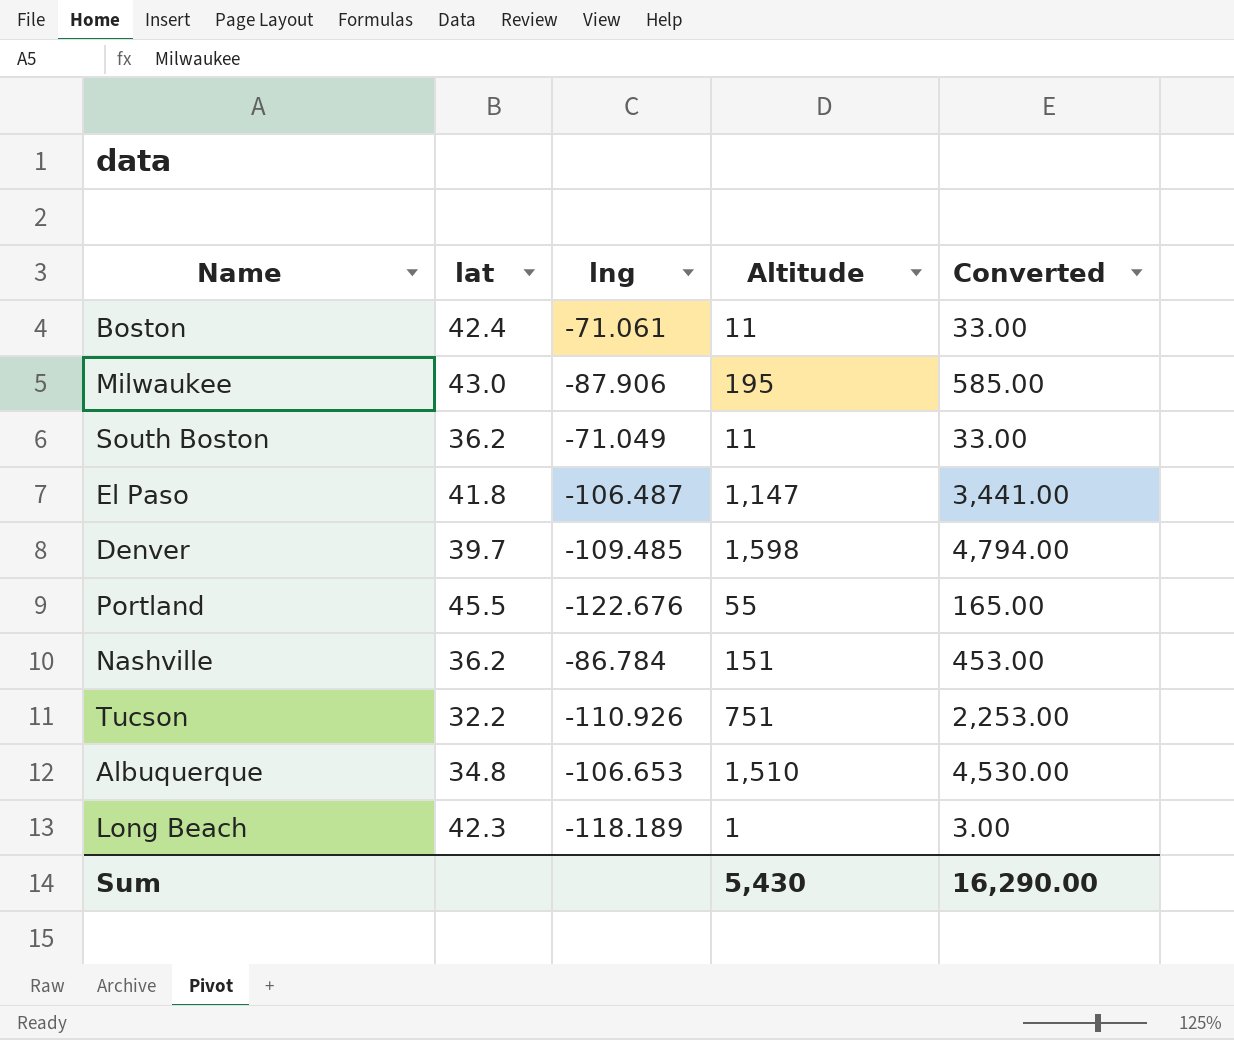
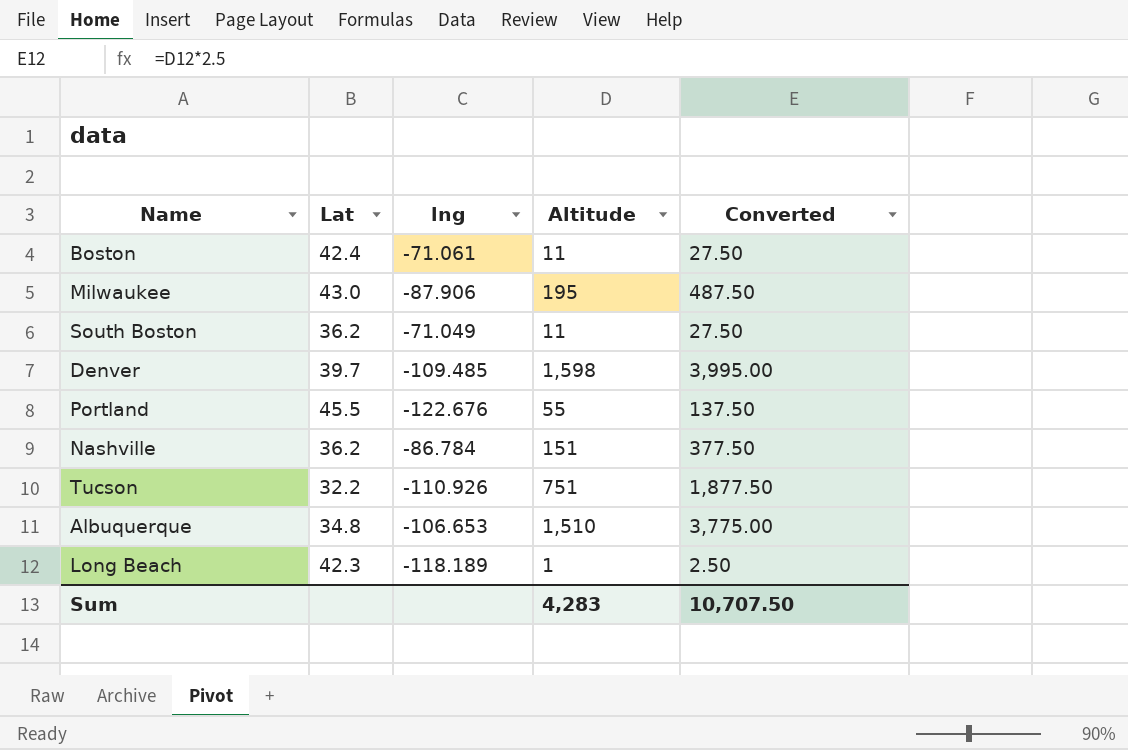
column name: lat -> Lat
column Converted | formula: [Altitude] * 3 -> [Altitude] * 2.5
row El Paso: 41.8 | -106.487 | 1,147 | 3,441.00 -> none
Sum | Altitude: 5,430 -> 4,283
Sum | Converted: 16,290.00 -> 10,707.50

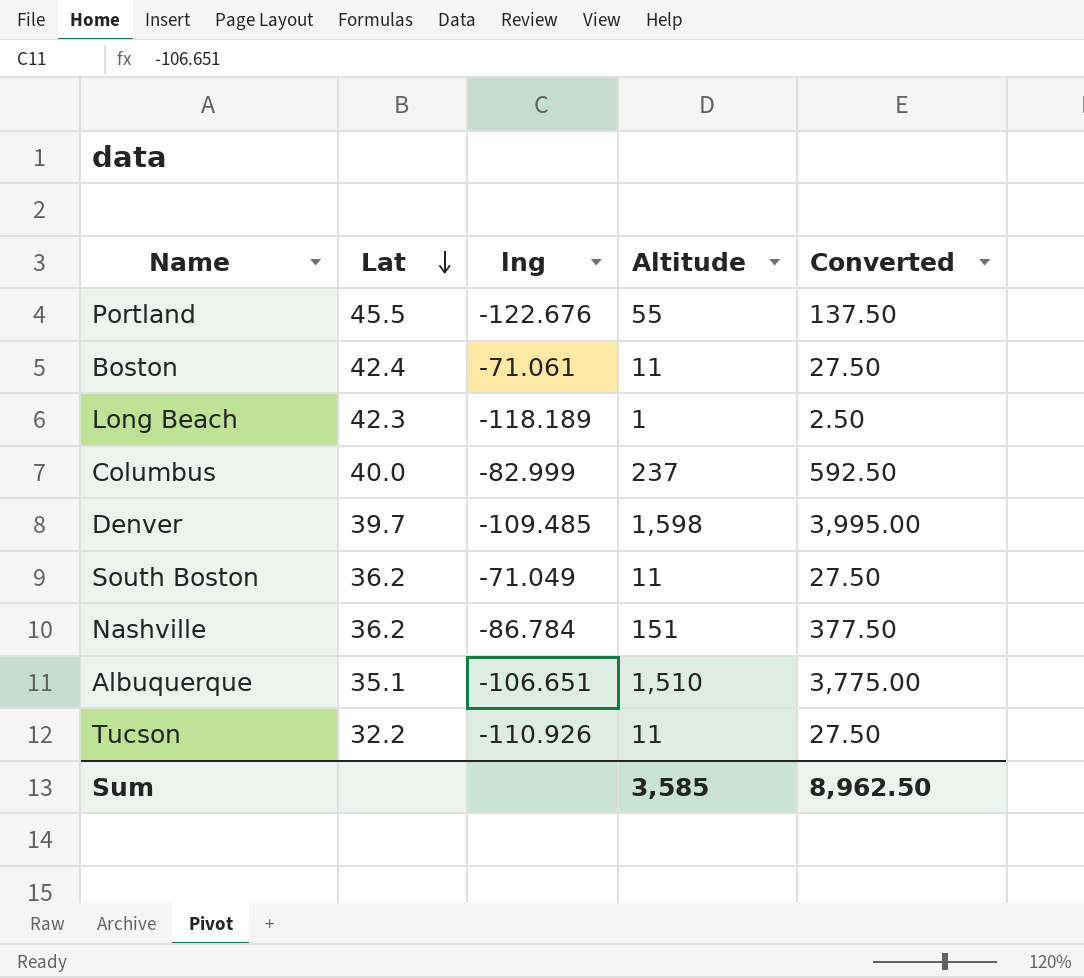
row order: none -> Lat descending
row Milwaukee: 43.0 | -87.906 | 195 | 487.50 -> none
row Columbus: none -> 40.0 | -82.999 | 237 | 592.50
Albuquerque | Lat: 34.8 -> 35.1
Albuquerque | lng: -106.653 -> -106.651
Tucson | Altitude: 751 -> 11
Tucson | Converted: 1,877.50 -> 27.50
Sum | Altitude: 4,283 -> 3,585
Sum | Converted: 10,707.50 -> 8,962.50

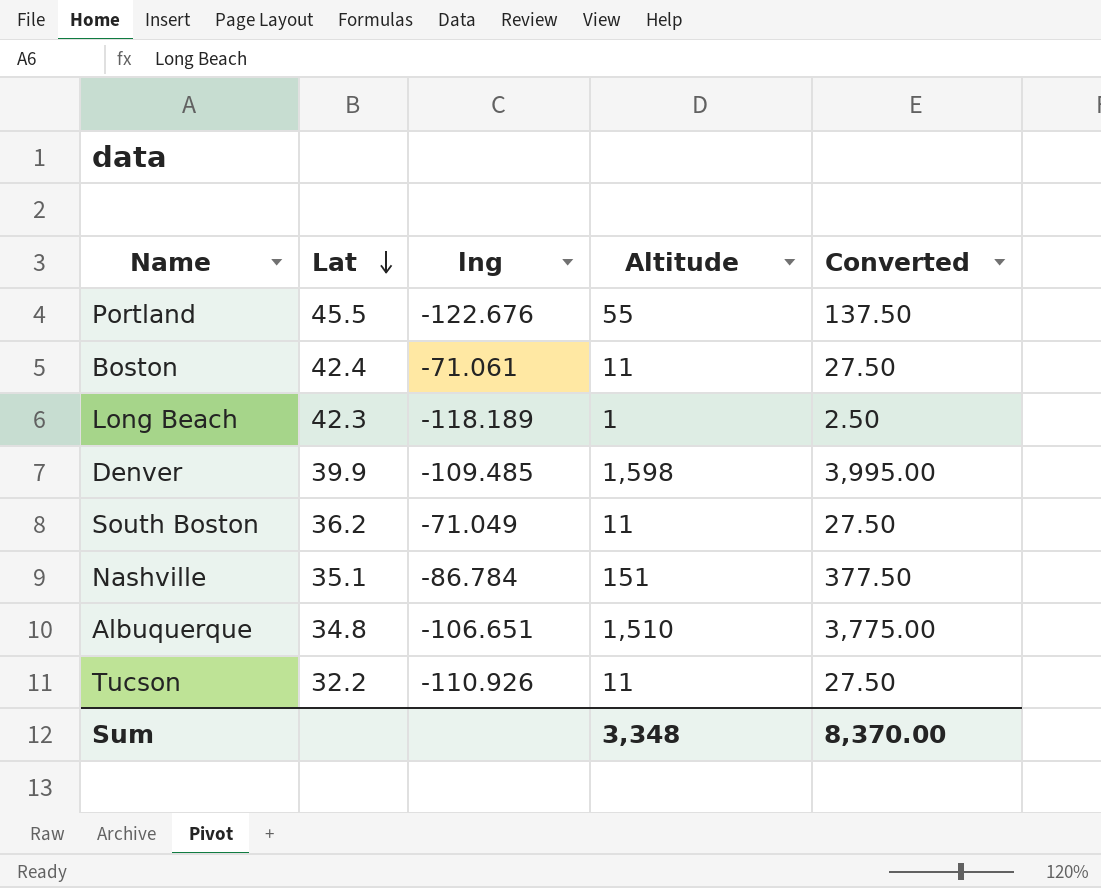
row Columbus: 40.0 | -82.999 | 237 | 592.50 -> none
Denver | Lat: 39.7 -> 39.9
Nashville | Lat: 36.2 -> 35.1
Albuquerque | Lat: 35.1 -> 34.8
Sum | Altitude: 3,585 -> 3,348
Sum | Converted: 8,962.50 -> 8,370.00

